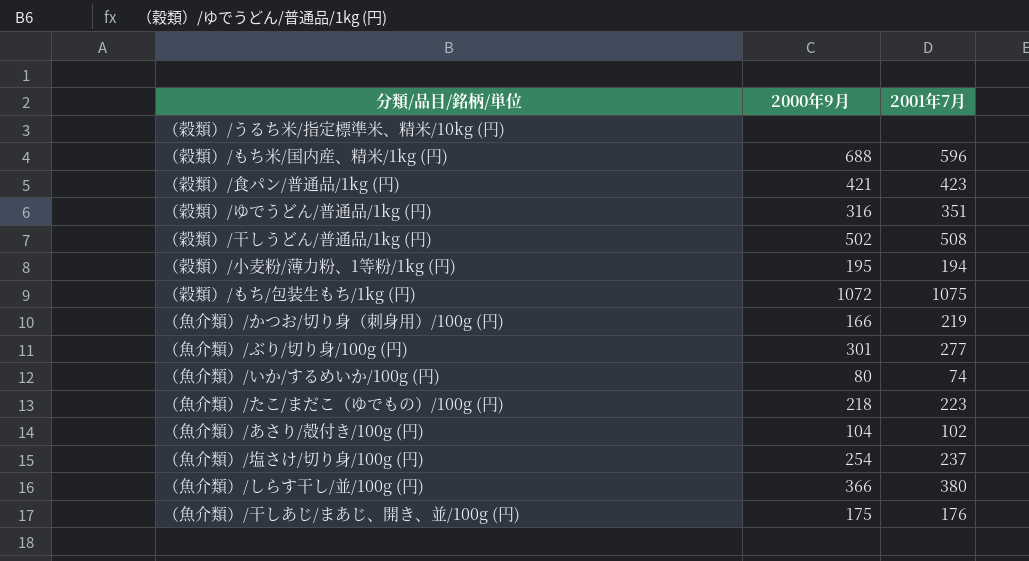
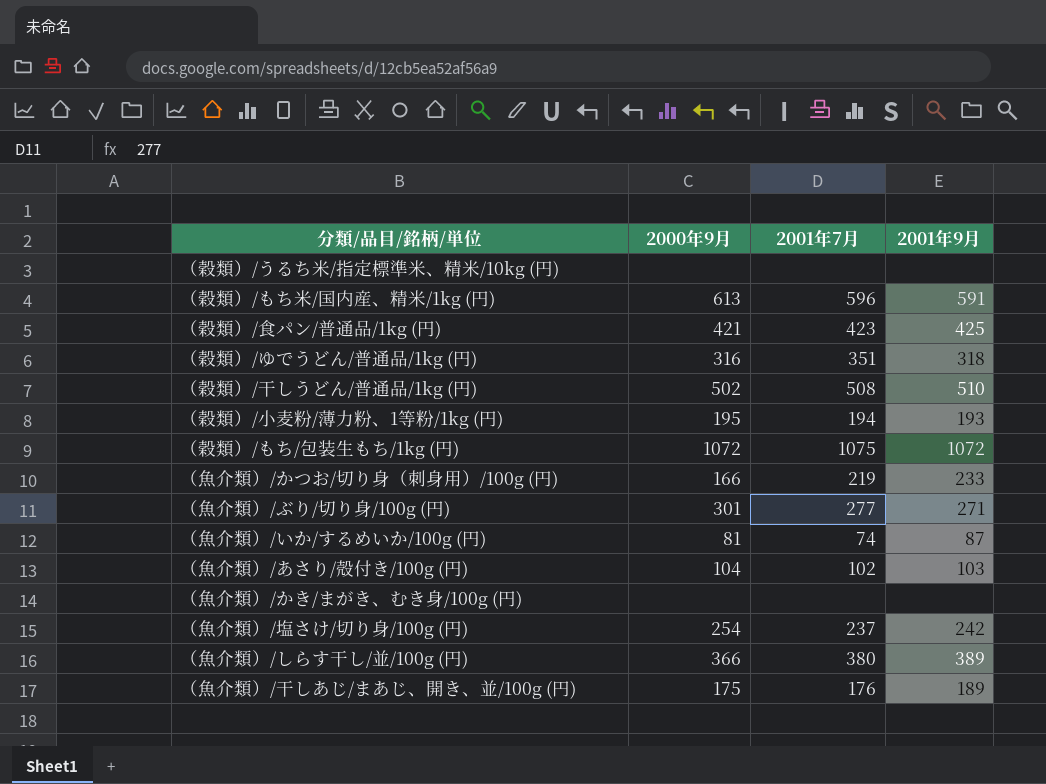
column 2001年9月 | position: none -> 4
row （魚介類）/たこ/まだこ（ゆでもの）/100g (円): 218 | 223 -> none
（穀類）/もち米/国内産、精米/1kg (円) | 2000年9月: 688 -> 613
（魚介類）/いか/するめいか/100g (円) | 2000年9月: 80 -> 81
row （魚介類）/かき/まがき、むき身/100g (円): none -> none | none | none

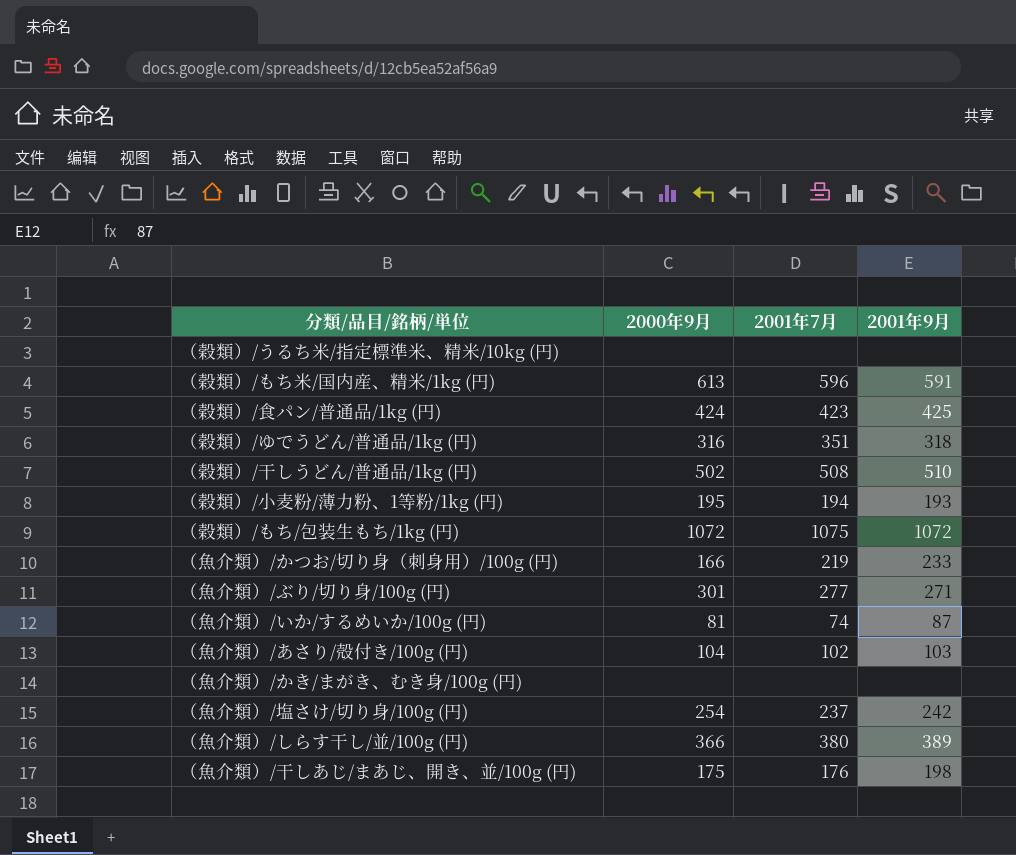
（穀類）/食パン/普通品/1kg (円) | 2000年9月: 421 -> 424
（魚介類）/干しあじ/まあじ、開き、並/100g (円) | 2001年9月: 189 -> 198

